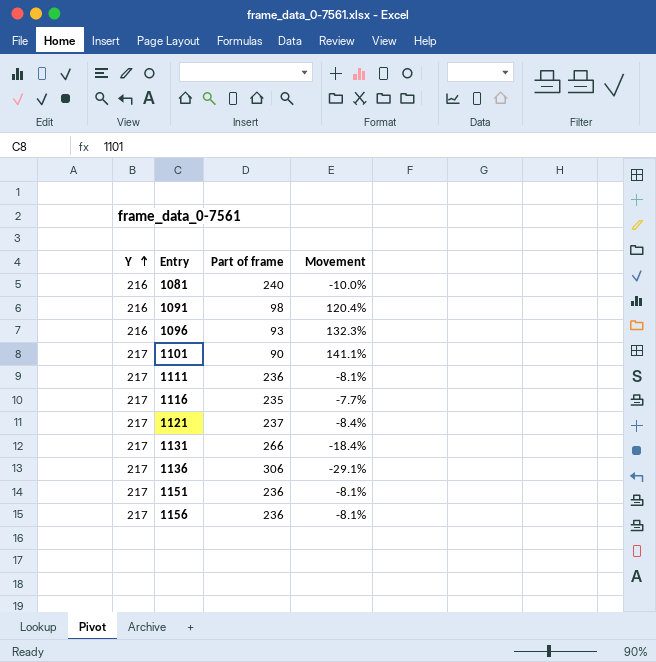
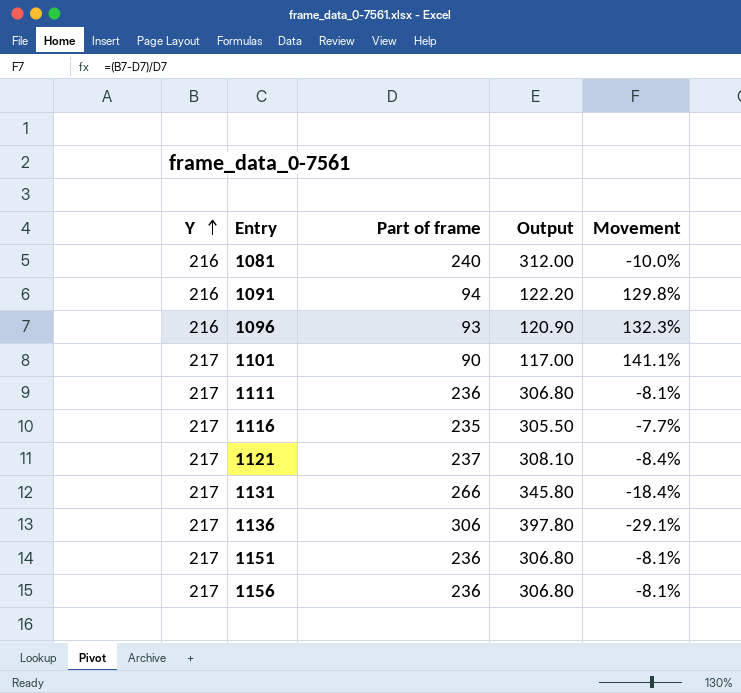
column Output | formula: none -> [Part of frame] * 1.3
1091 | Part of frame: 98 -> 94
1091 | Movement: 120.4% -> 129.8%

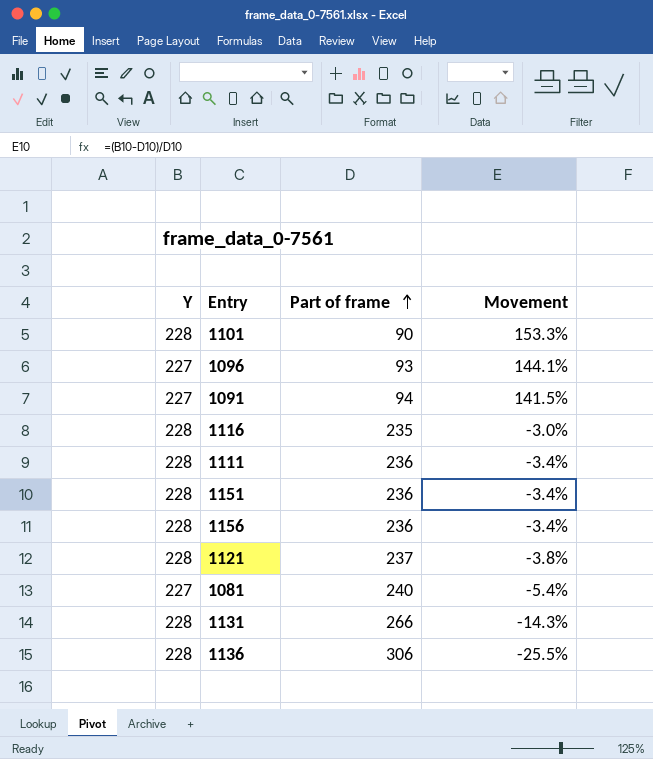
row order: Y ascending -> Part of frame ascending
column Output | formula: [Part of frame] * 1.3 -> none
1101 | Y: 217 -> 228
1101 | Movement: 141.1% -> 153.3%
1096 | Y: 216 -> 227
1096 | Movement: 132.3% -> 144.1%
1091 | Y: 216 -> 227
1091 | Movement: 129.8% -> 141.5%
1116 | Y: 217 -> 228
1116 | Movement: -7.7% -> -3.0%
1111 | Y: 217 -> 228
1111 | Movement: -8.1% -> -3.4%
1151 | Y: 217 -> 228
1151 | Movement: -8.1% -> -3.4%
1156 | Y: 217 -> 228
1156 | Movement: -8.1% -> -3.4%
1121 | Y: 217 -> 228
1121 | Movement: -8.4% -> -3.8%
1081 | Y: 216 -> 227
1081 | Movement: -10.0% -> -5.4%
1131 | Y: 217 -> 228
1131 | Movement: -18.4% -> -14.3%
1136 | Y: 217 -> 228
1136 | Movement: -29.1% -> -25.5%

